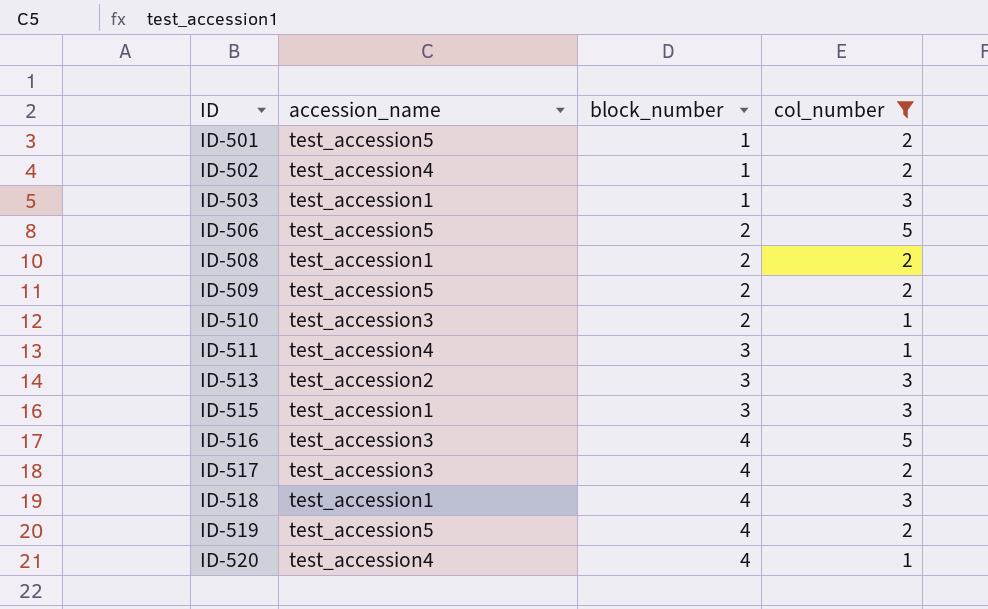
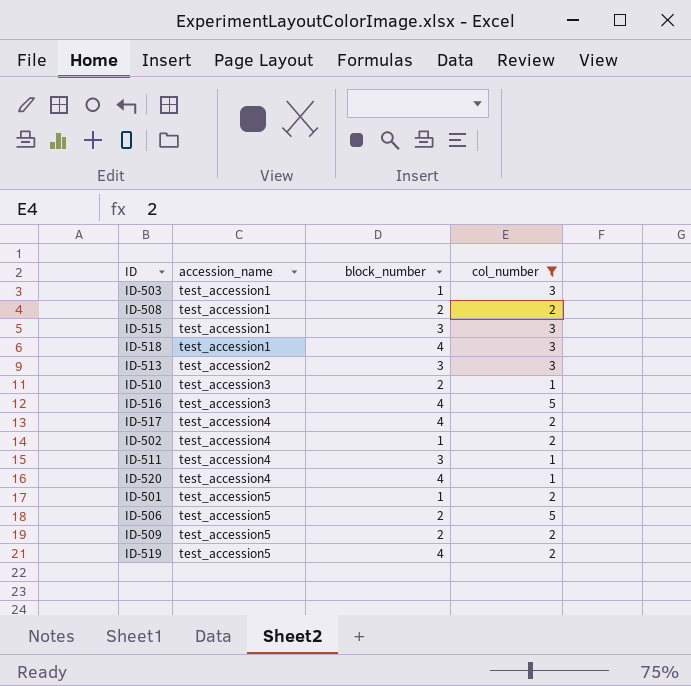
row order: ID ascending -> accession_name ascending
ID-517 | accession_name: test_accession3 -> test_accession4

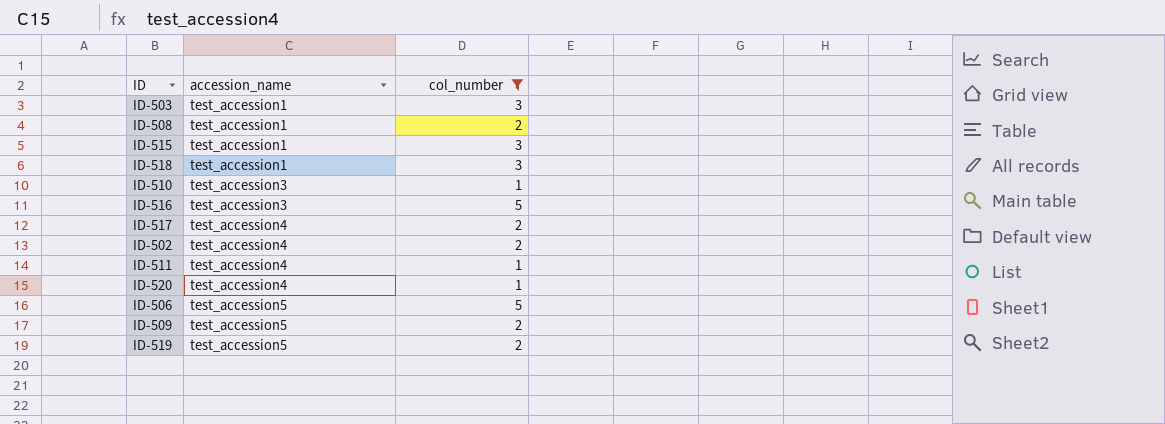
column block_number | position: 3 -> none
row ID-513: test_accession2 | 3 | 3 -> none
row ID-501: test_accession5 | 1 | 2 -> none

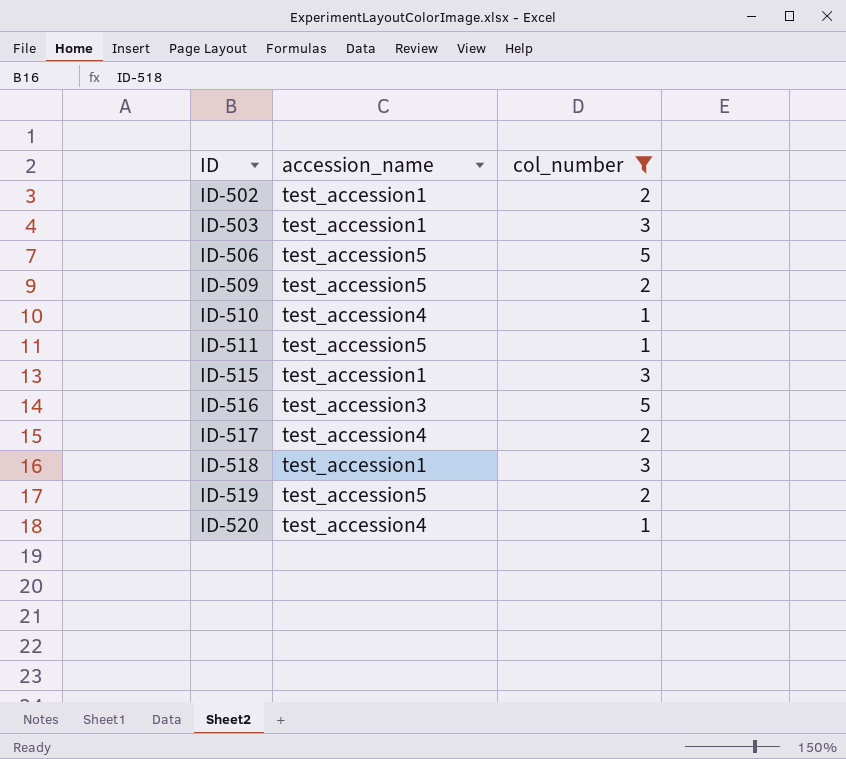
row order: accession_name ascending -> ID ascending
row ID-508: test_accession1 | 2 -> none
ID-502 | accession_name: test_accession4 -> test_accession1
ID-510 | accession_name: test_accession3 -> test_accession4
ID-511 | accession_name: test_accession4 -> test_accession5

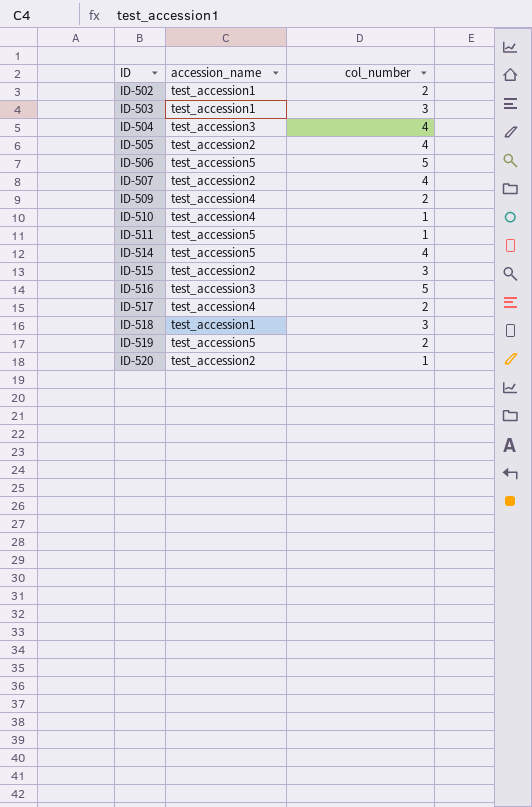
filter: col_number != 4 -> none
ID-509 | accession_name: test_accession5 -> test_accession4
ID-515 | accession_name: test_accession1 -> test_accession2
ID-520 | accession_name: test_accession4 -> test_accession2

